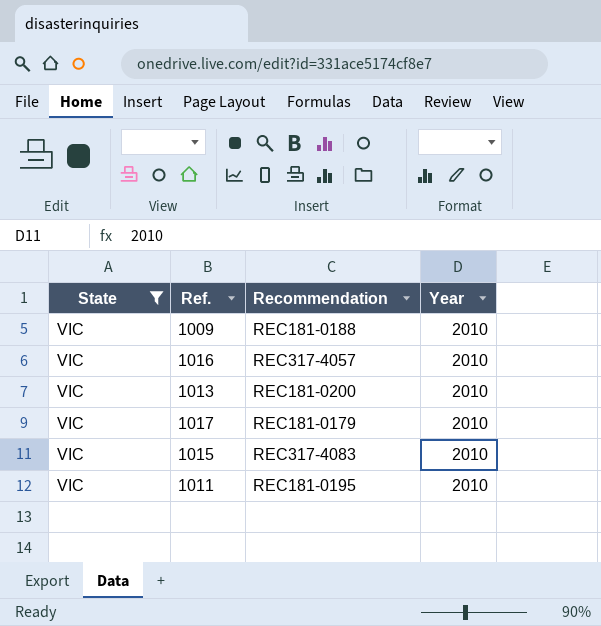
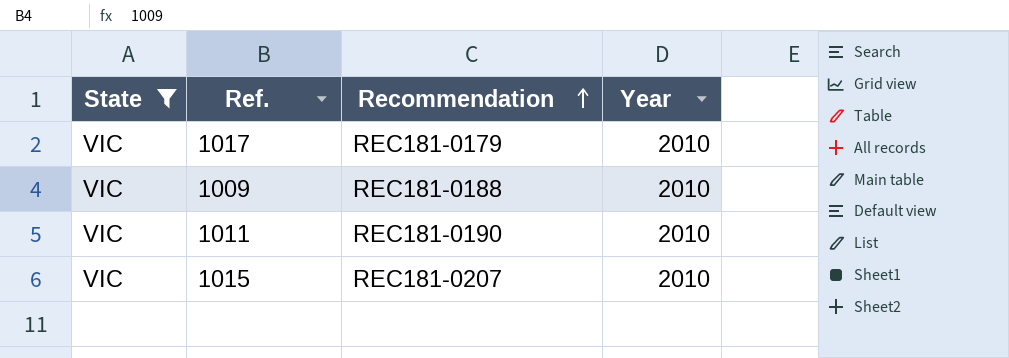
row order: none -> Recommendation ascending
row 1016: VIC | REC317-4057 | 2010 -> none
row 1013: VIC | REC181-0200 | 2010 -> none
1011 | Recommendation: REC181-0195 -> REC181-0190
1015 | Recommendation: REC317-4083 -> REC181-0207

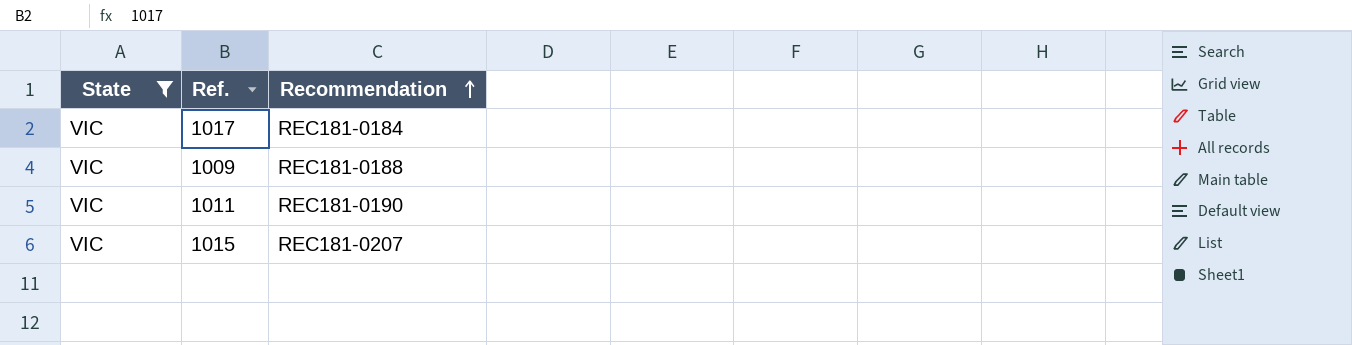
column Year | position: 4 -> none
1017 | Recommendation: REC181-0179 -> REC181-0184

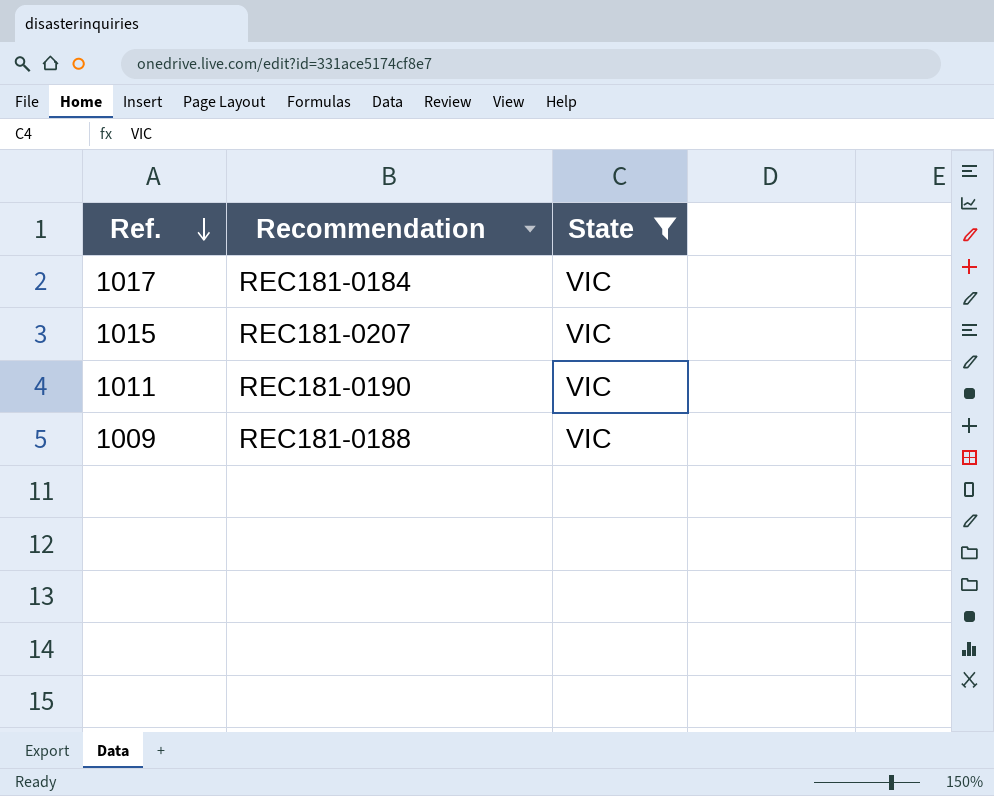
row order: Recommendation ascending -> Ref. descending
column State | position: 1 -> 3

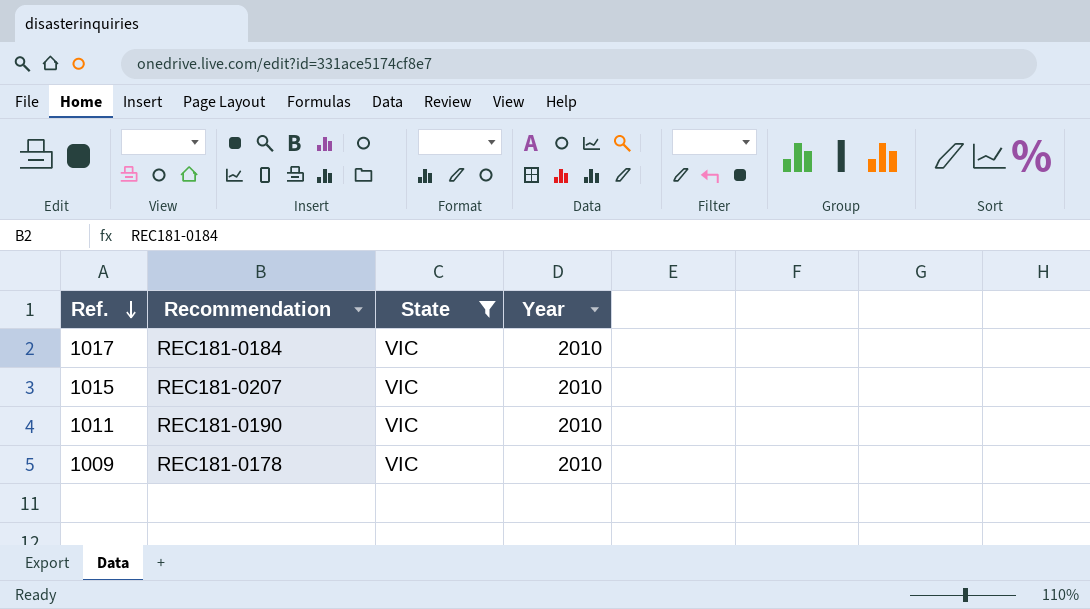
column Year | position: none -> 4
1009 | Recommendation: REC181-0188 -> REC181-0178

